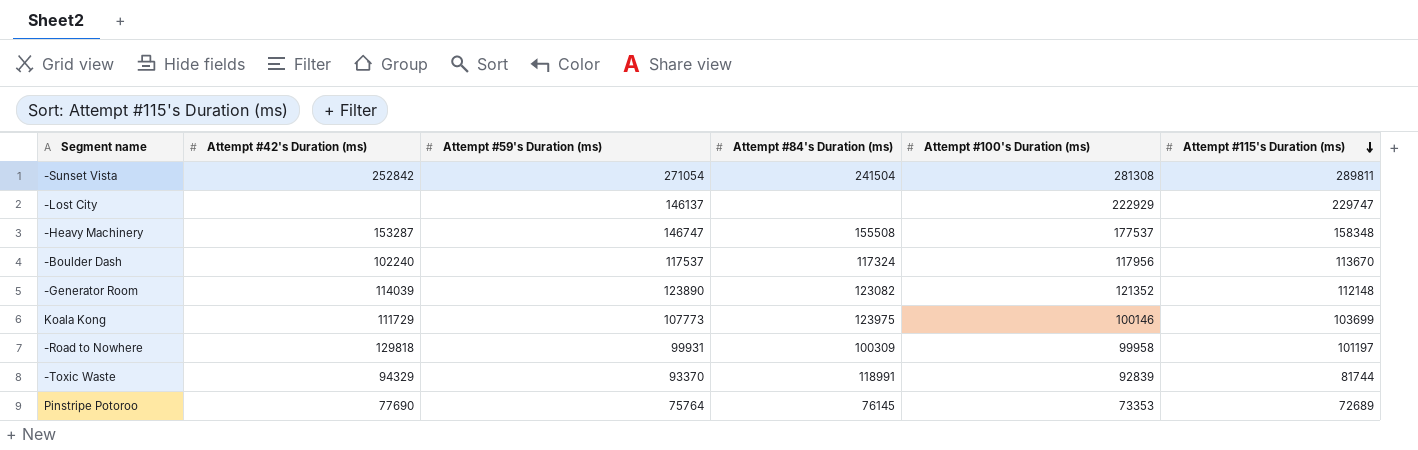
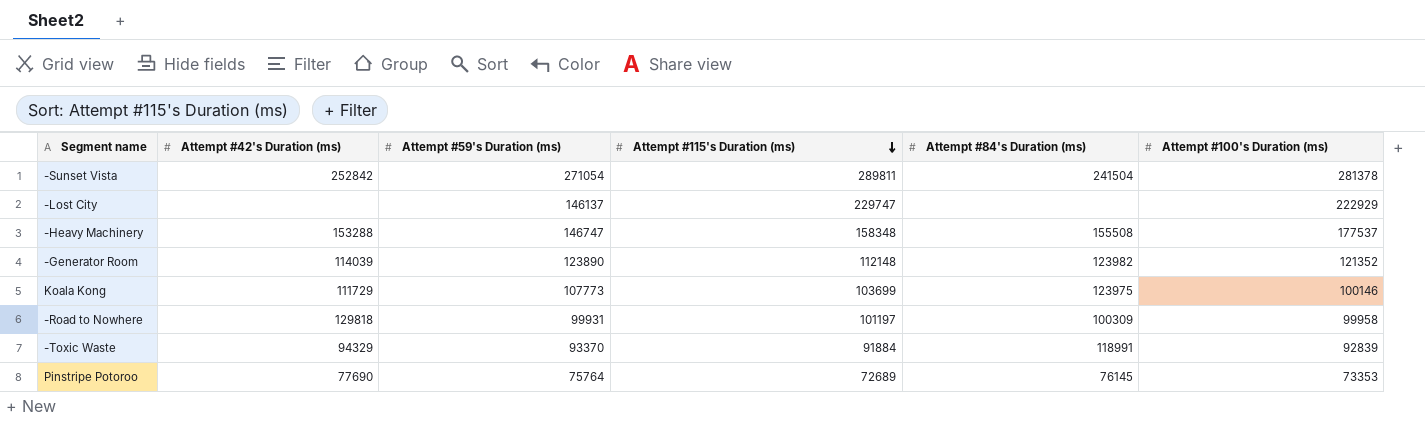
column Attempt #115's Duration (ms) | position: 6 -> 4
row -Boulder Dash: 102240 | 117537 | 117324 | 117956 | 113670 -> none
-Sunset Vista | Attempt #100's Duration (ms): 281308 -> 281378
-Heavy Machinery | Attempt #42's Duration (ms): 153287 -> 153288
-Generator Room | Attempt #84's Duration (ms): 123082 -> 123982
-Toxic Waste | Attempt #115's Duration (ms): 81744 -> 91884

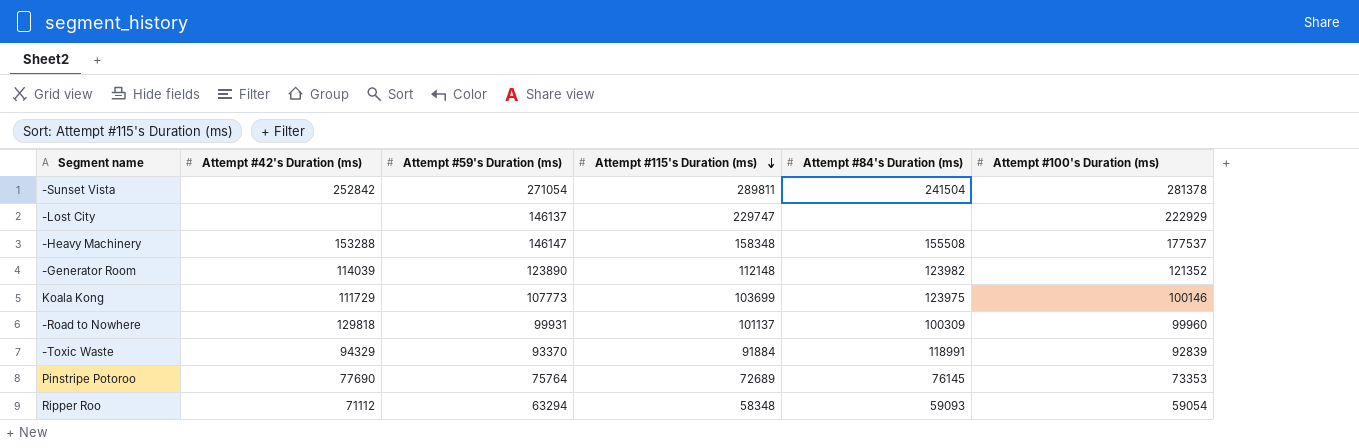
-Heavy Machinery | Attempt #59's Duration (ms): 146747 -> 146147
-Road to Nowhere | Attempt #115's Duration (ms): 101197 -> 101137
-Road to Nowhere | Attempt #100's Duration (ms): 99958 -> 99960
row Ripper Roo: none -> 71112 | 63294 | 58348 | 59093 | 59054

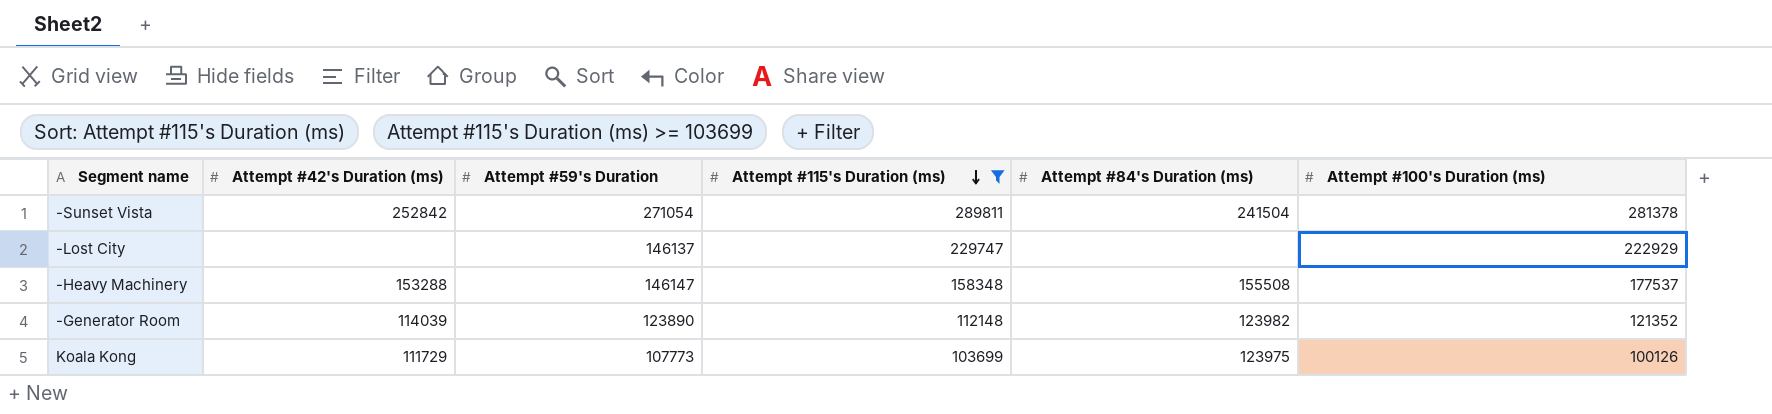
filter: none -> Attempt #115's Duration (ms) >= 103699
column name: Attempt #59's Duration (ms) -> Attempt #59's Duration
Koala Kong | Attempt #100's Duration (ms): 100146 -> 100126

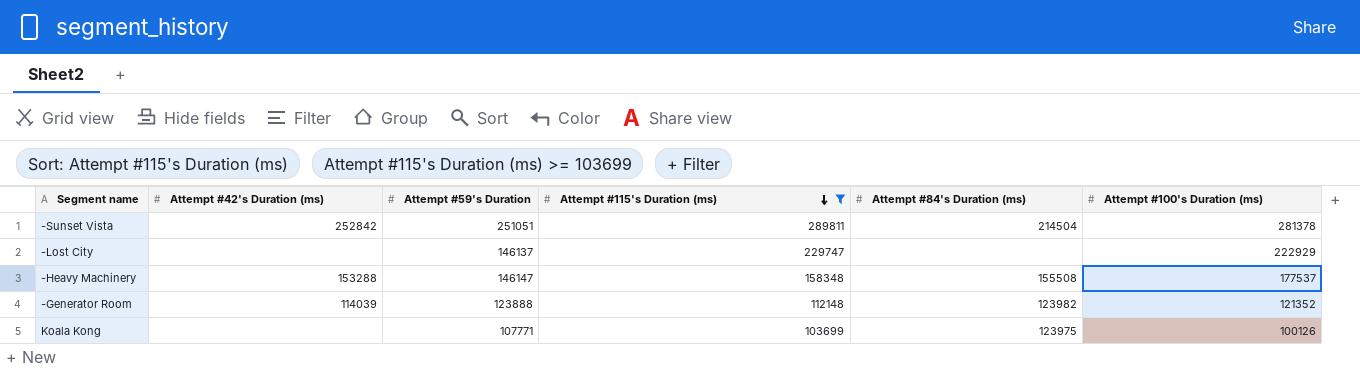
-Sunset Vista | Attempt #59's Duration: 271054 -> 251051
-Sunset Vista | Attempt #84's Duration (ms): 241504 -> 214504
-Generator Room | Attempt #59's Duration: 123890 -> 123888
Koala Kong | Attempt #42's Duration (ms): 111729 -> none
Koala Kong | Attempt #59's Duration: 107773 -> 107771

